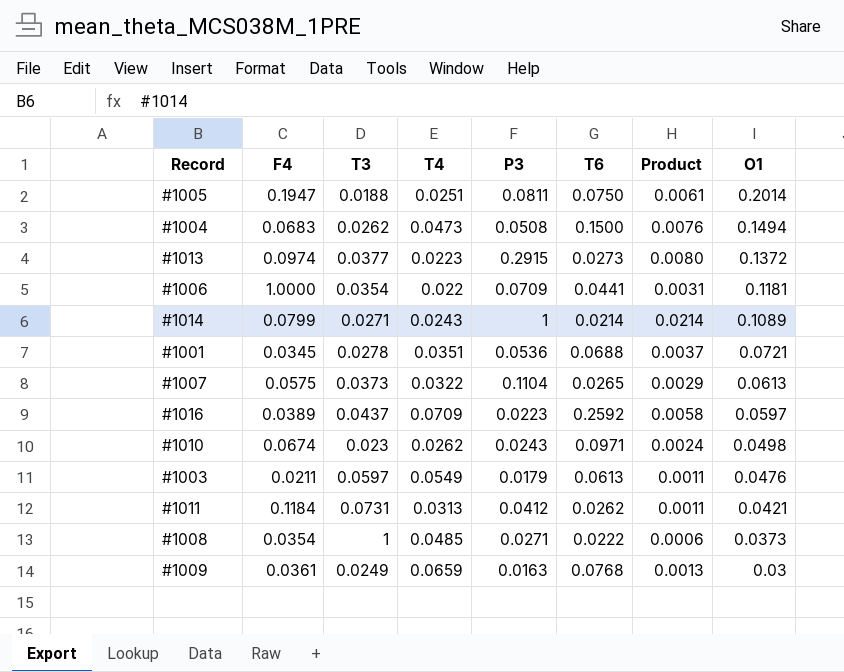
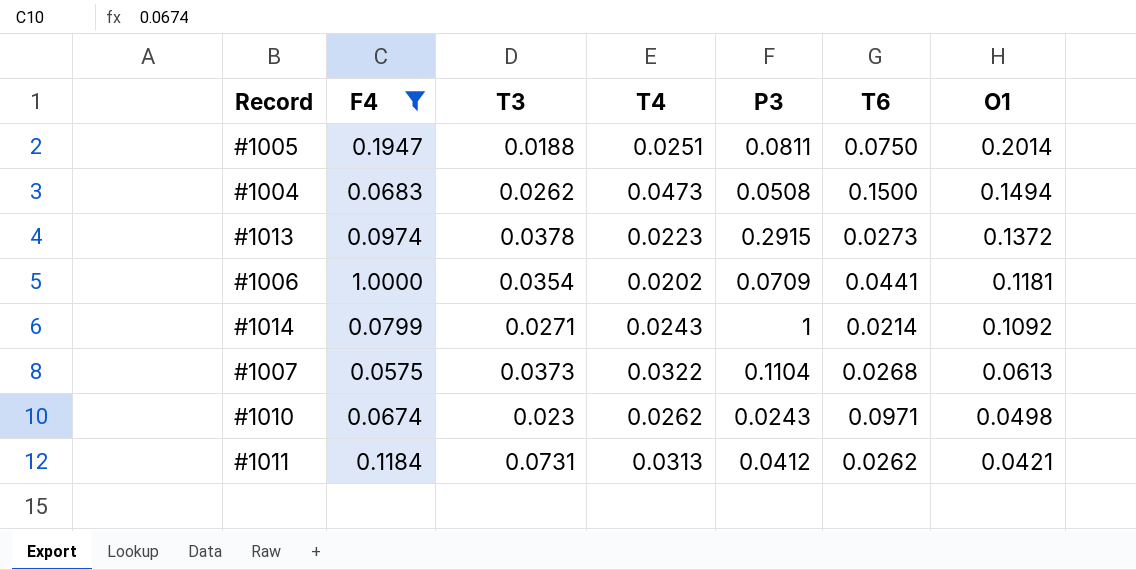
filter: none -> F4 >= 0.0575
column Product | formula: [P3] * [T6] -> none
#1013 | T3: 0.0377 -> 0.0378
#1006 | T4: 0.022 -> 0.0202
#1014 | O1: 0.1089 -> 0.1092
#1007 | T6: 0.0265 -> 0.0268

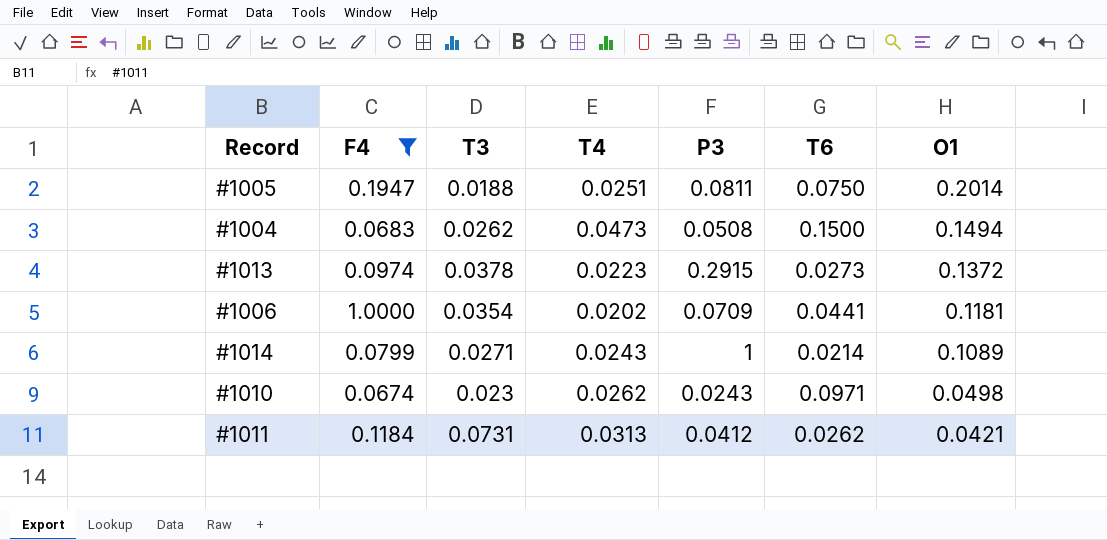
row #1007: 0.0575 | 0.0373 | 0.0322 | 0.1104 | 0.0268 | 0.0613 -> none
#1014 | O1: 0.1092 -> 0.1089

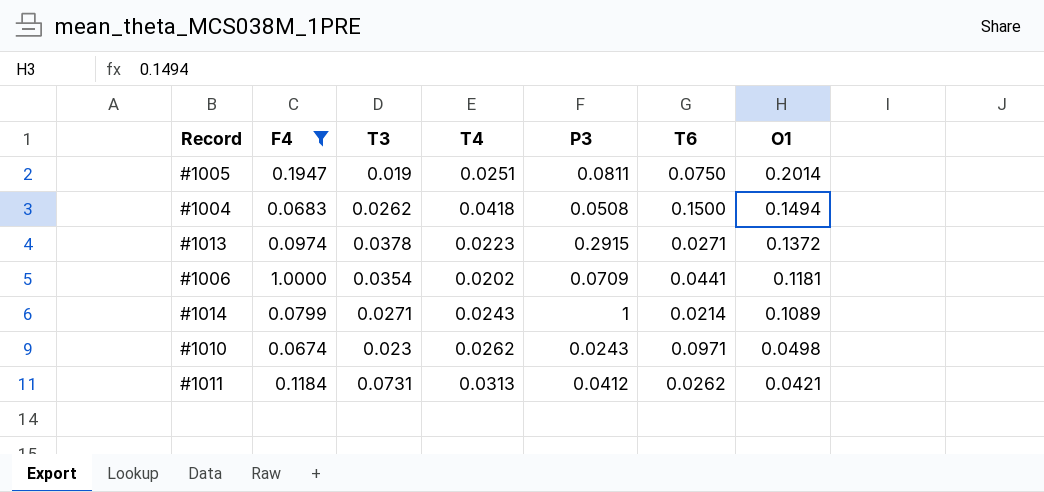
#1005 | T3: 0.0188 -> 0.019
#1004 | T4: 0.0473 -> 0.0418
#1013 | T6: 0.0273 -> 0.0271

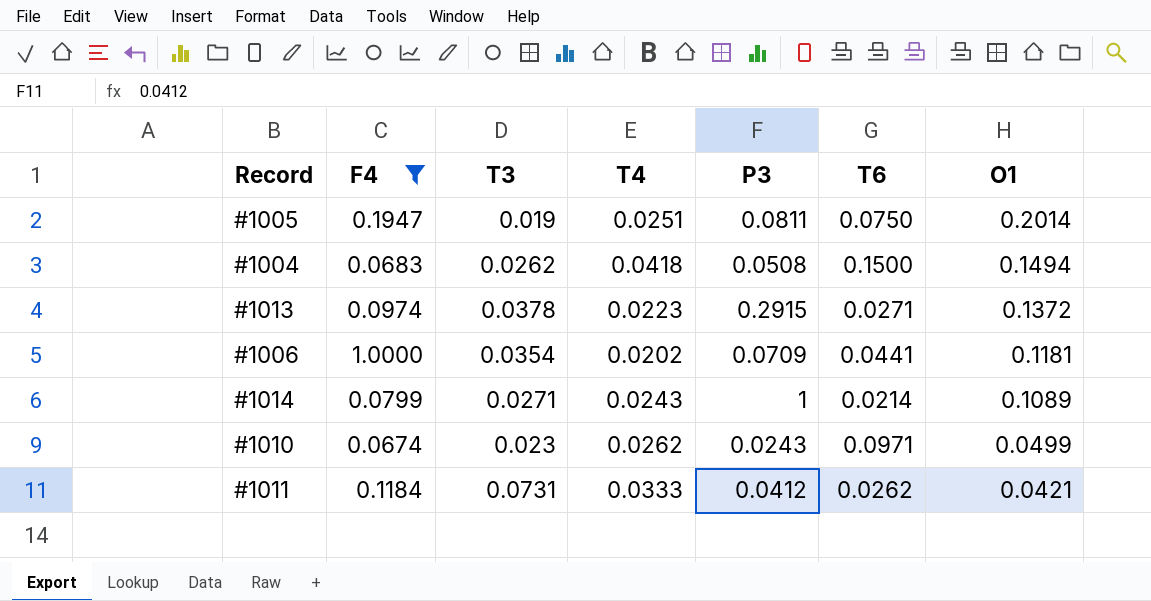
#1010 | O1: 0.0498 -> 0.0499
#1011 | T4: 0.0313 -> 0.0333

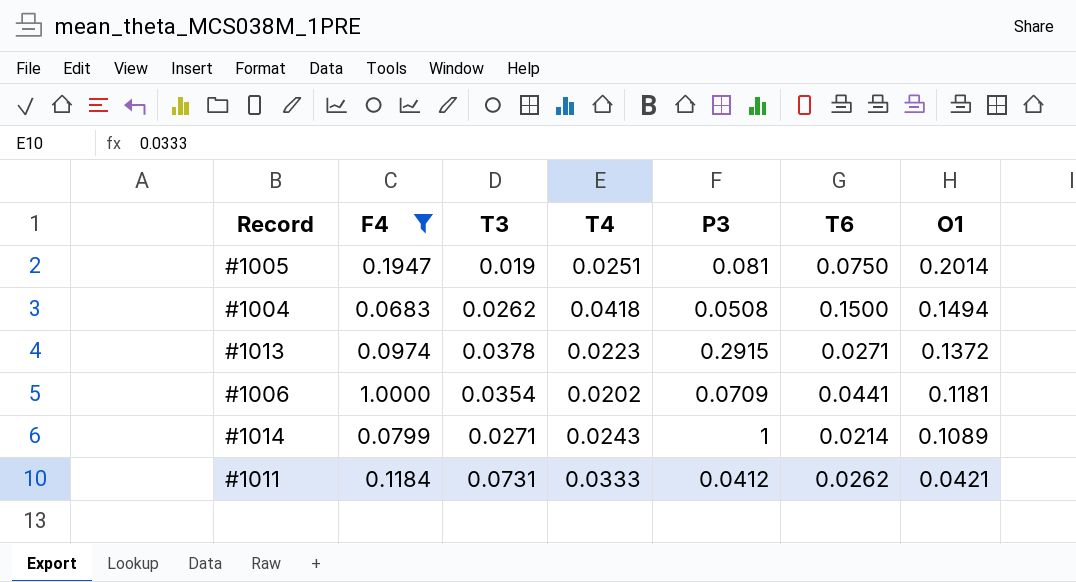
row #1010: 0.0674 | 0.023 | 0.0262 | 0.0243 | 0.0971 | 0.0499 -> none
#1005 | P3: 0.0811 -> 0.081

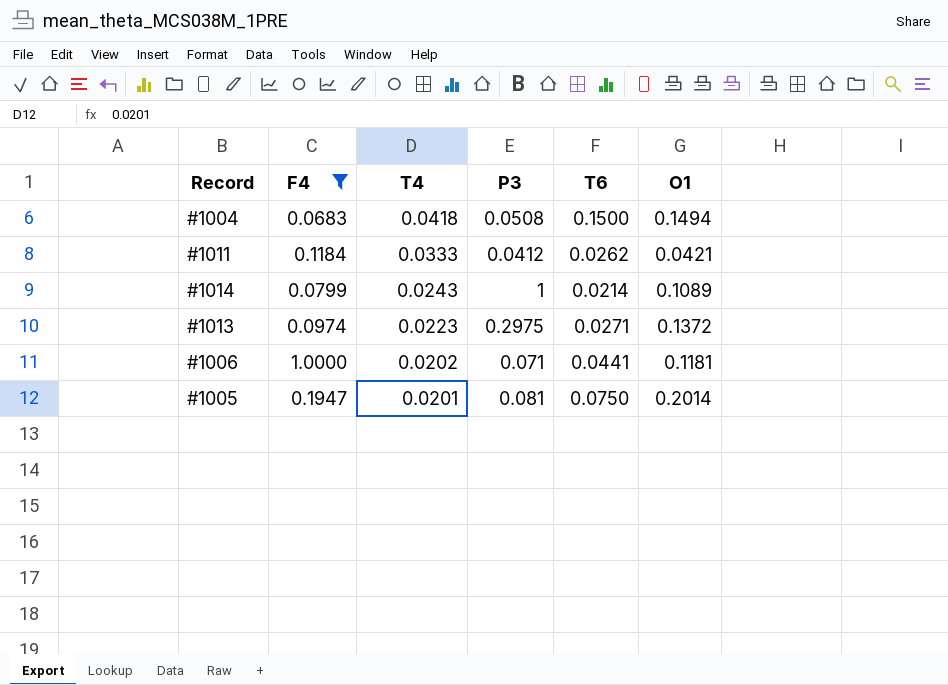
row order: O1 descending -> T4 descending
column T3 | position: 3 -> none
#1013 | P3: 0.2915 -> 0.2975
#1006 | P3: 0.0709 -> 0.071
#1005 | T4: 0.0251 -> 0.0201

